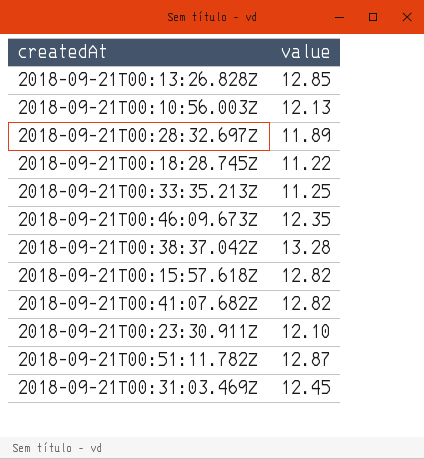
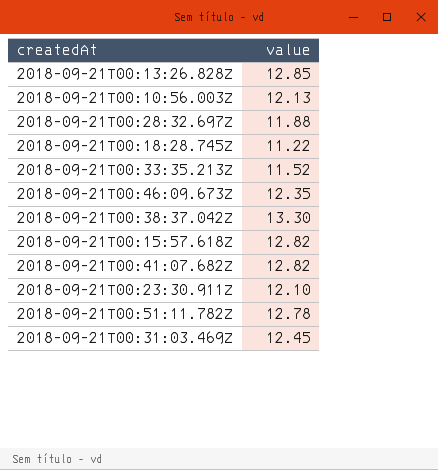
2018-09-21T00:28:32.697Z | value: 11.89 -> 11.88
2018-09-21T00:33:35.213Z | value: 11.25 -> 11.52
2018-09-21T00:38:37.042Z | value: 13.28 -> 13.30
2018-09-21T00:51:11.782Z | value: 12.87 -> 12.78

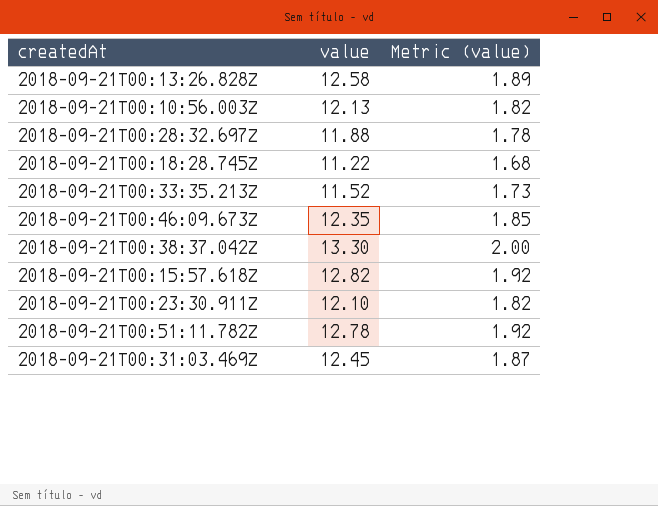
column Metric (value) | formula: none -> [value] * 0.15
row 2018-09-21T00:41:07.682Z: 12.82 -> none
2018-09-21T00:13:26.828Z | value: 12.85 -> 12.58

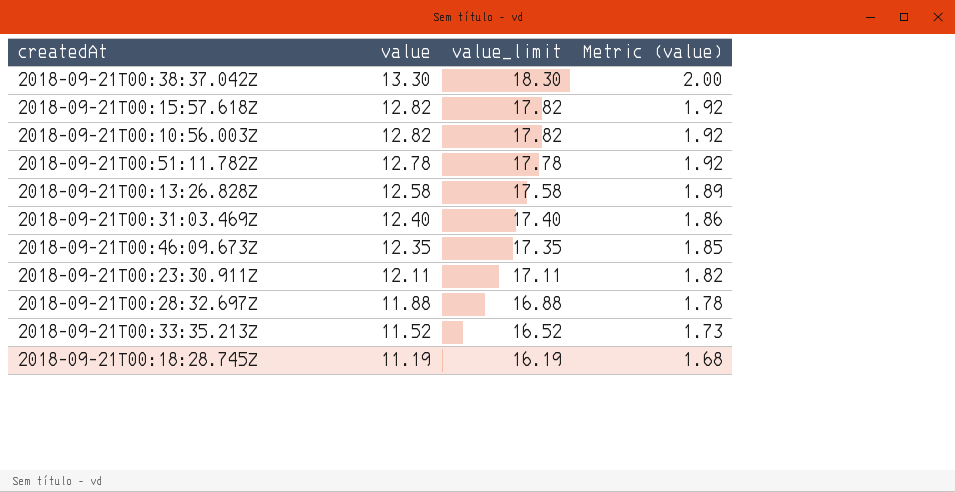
row order: none -> value descending
column value_limit | formula: none -> [value] + 5
2018-09-21T00:10:56.003Z | value: 12.13 -> 12.82
2018-09-21T00:10:56.003Z | Metric (value): 1.82 -> 1.92
2018-09-21T00:31:03.469Z | value: 12.45 -> 12.40
2018-09-21T00:31:03.469Z | Metric (value): 1.87 -> 1.86
2018-09-21T00:23:30.911Z | value: 12.10 -> 12.11
2018-09-21T00:18:28.745Z | value: 11.22 -> 11.19

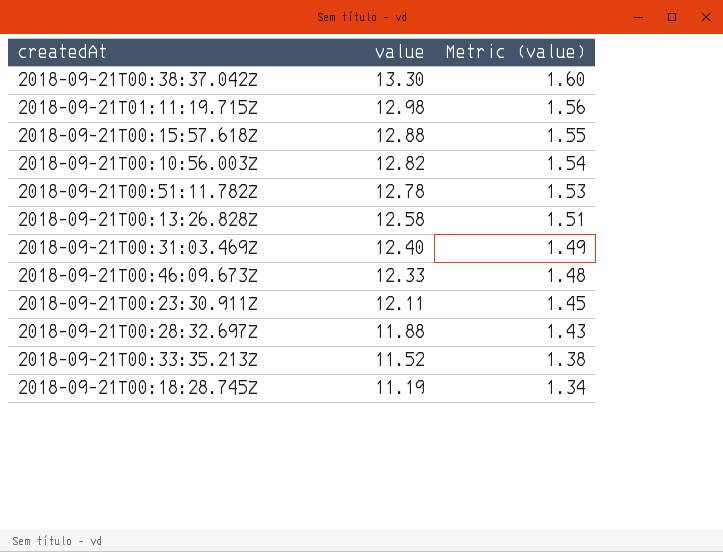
column value_limit | formula: [value] + 5 -> none
column Metric (value) | formula: [value] * 0.15 -> [value] * 0.12
row 2018-09-21T01:11:19.715Z: none -> 12.98 | 1.56
2018-09-21T00:15:57.618Z | value: 12.82 -> 12.88
2018-09-21T00:46:09.673Z | value: 12.35 -> 12.33

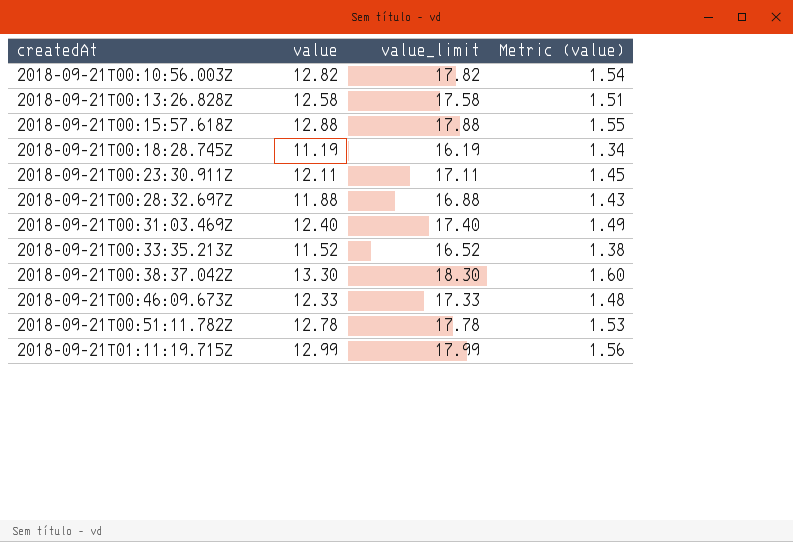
row order: value descending -> createdAt ascending
column value_limit | formula: none -> [value] + 5
2018-09-21T01:11:19.715Z | value: 12.98 -> 12.99

